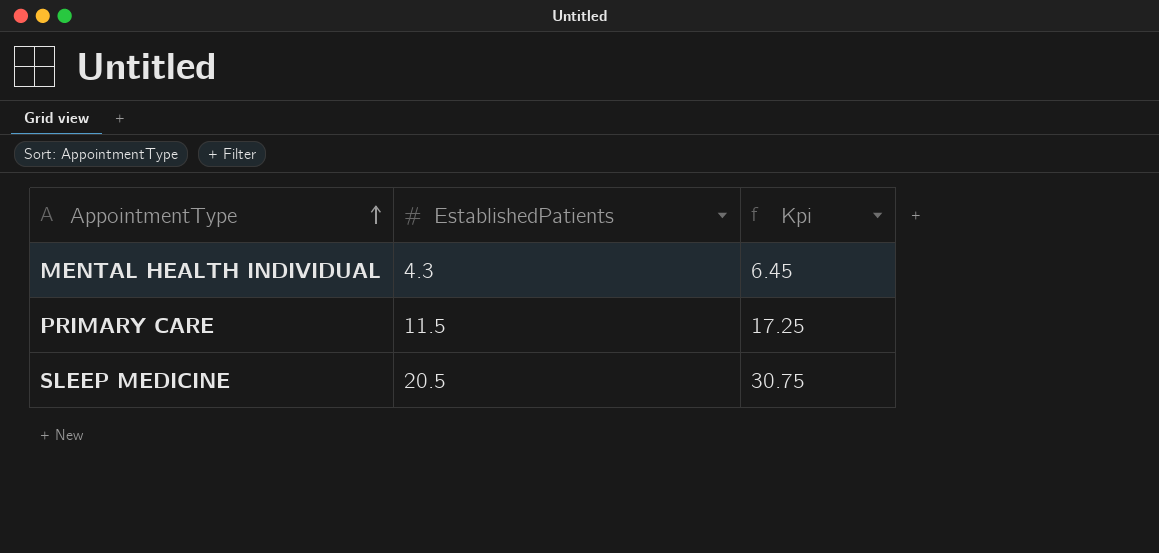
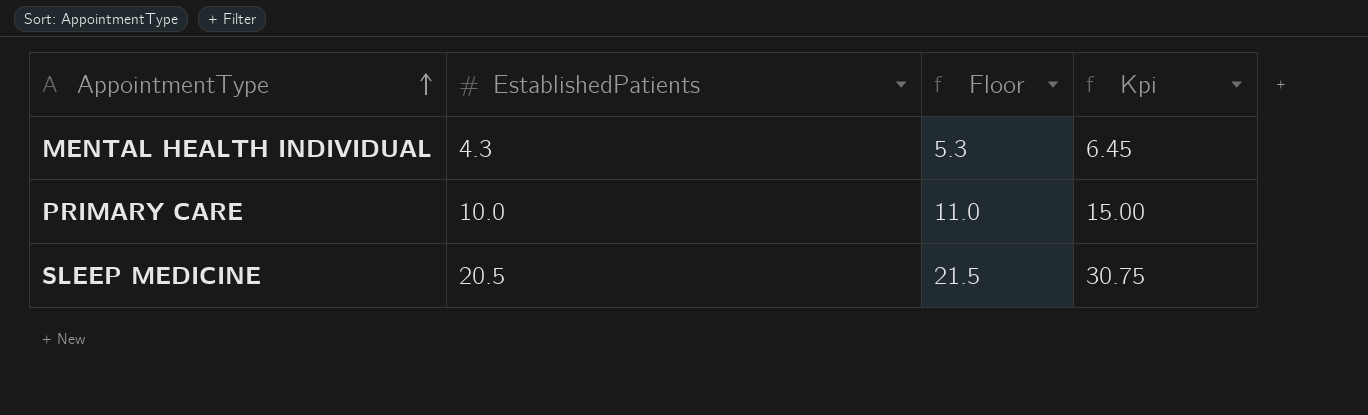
column Floor | formula: none -> [EstablishedPatients] + 1
PRIMARY CARE | EstablishedPatients: 11.5 -> 10.0
PRIMARY CARE | Kpi: 17.25 -> 15.00

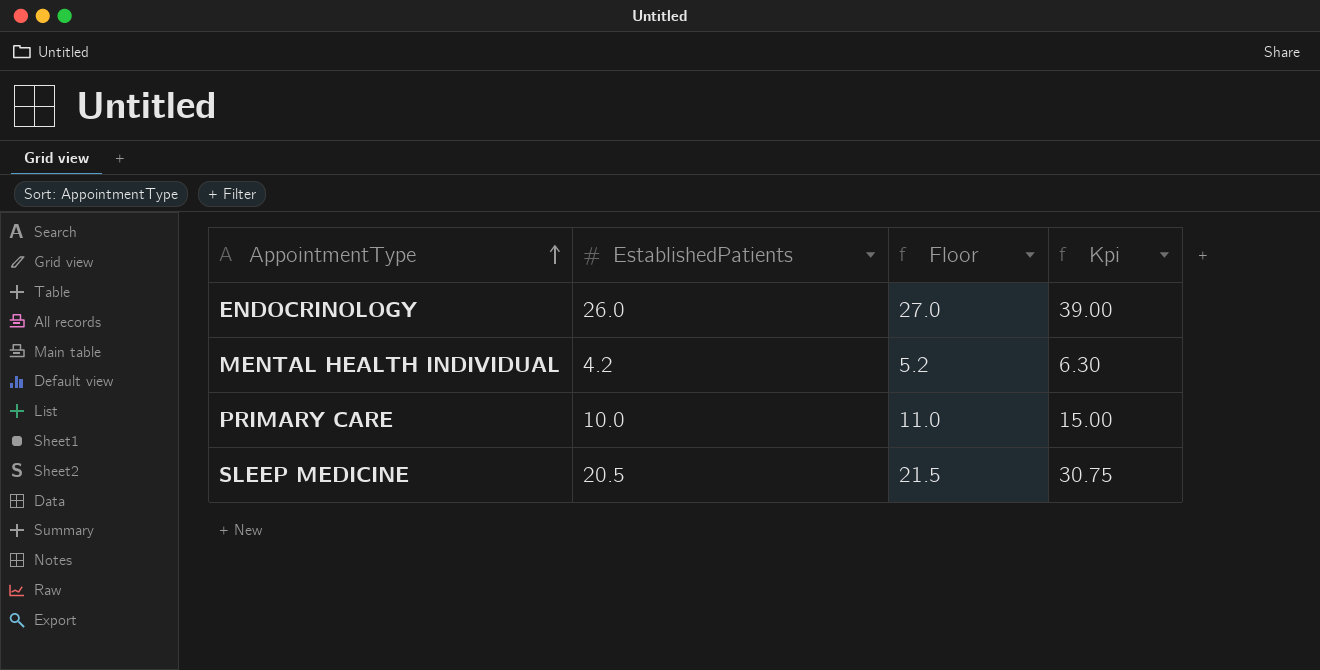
row ENDOCRINOLOGY: none -> 26.0 | 27.0 | 39.00
MENTAL HEALTH INDIVIDUAL | EstablishedPatients: 4.3 -> 4.2
MENTAL HEALTH INDIVIDUAL | Floor: 5.3 -> 5.2
MENTAL HEALTH INDIVIDUAL | Kpi: 6.45 -> 6.30

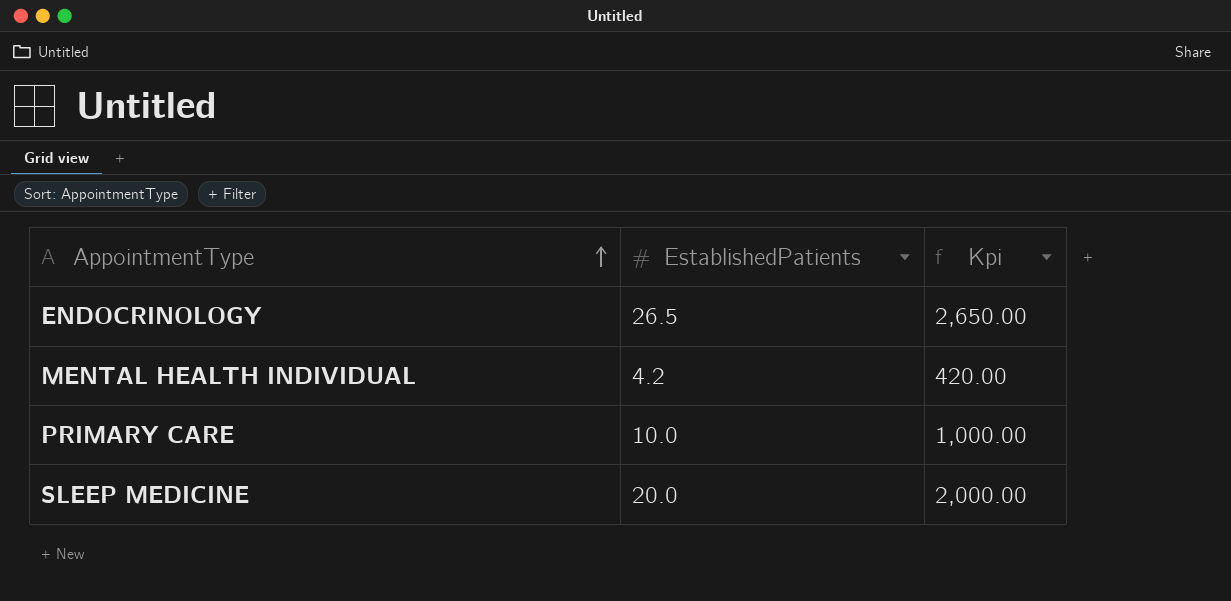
column Floor | formula: [EstablishedPatients] + 1 -> none
column Kpi | formula: [EstablishedPatients] * 1.5 -> [EstablishedPatients] * 100
ENDOCRINOLOGY | EstablishedPatients: 26.0 -> 26.5
SLEEP MEDICINE | EstablishedPatients: 20.5 -> 20.0

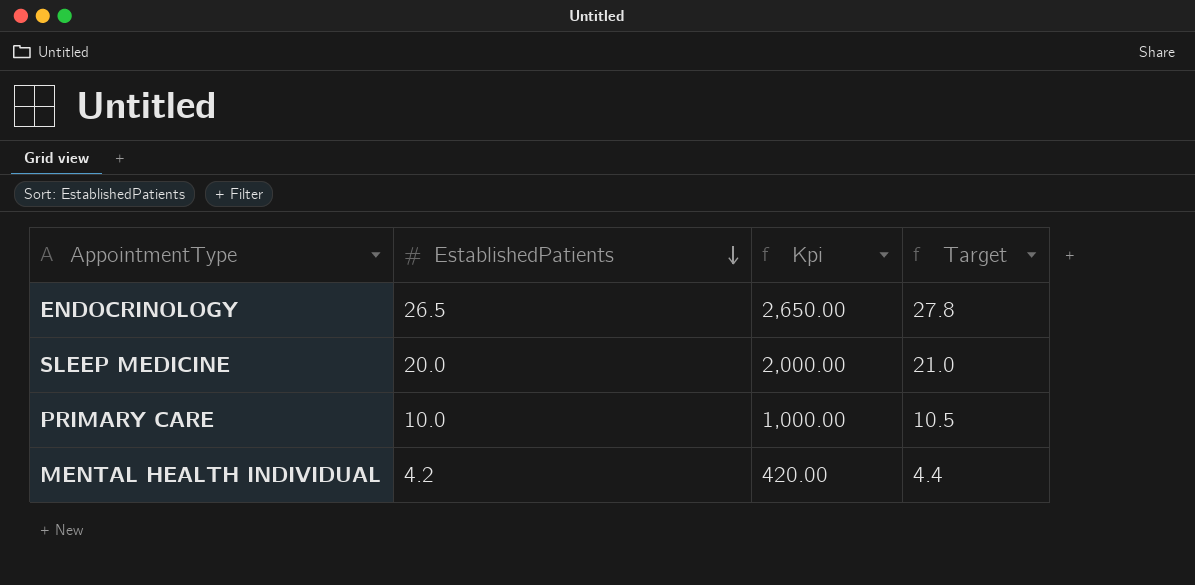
row order: AppointmentType ascending -> EstablishedPatients descending
column Target | formula: none -> [EstablishedPatients] * 1.05

